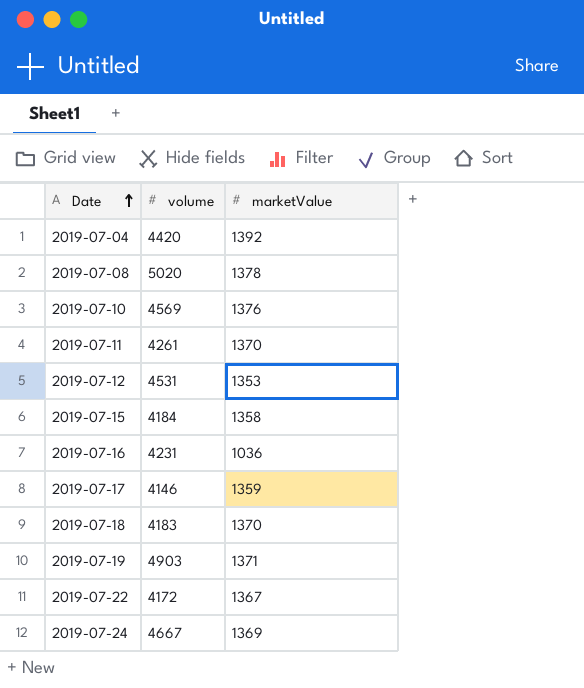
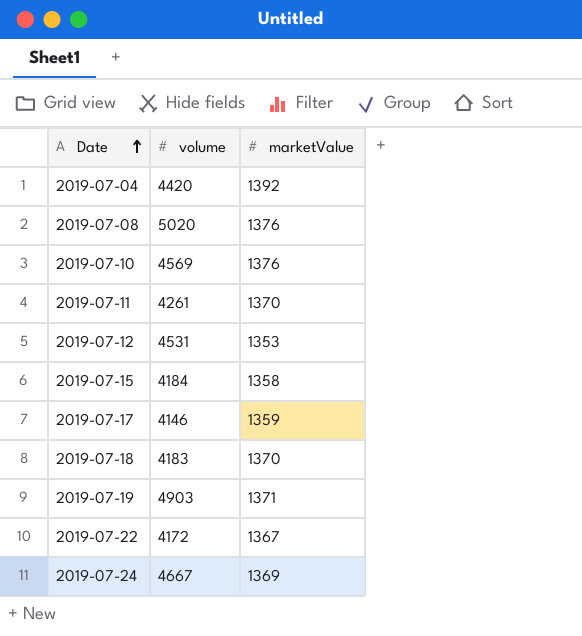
row 2019-07-16: 4231 | 1036 -> none
2019-07-08 | marketValue: 1378 -> 1376

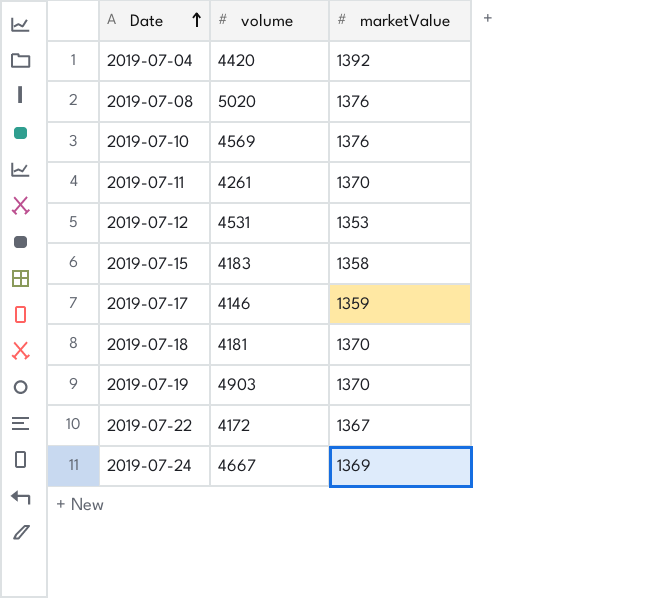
2019-07-15 | volume: 4184 -> 4183
2019-07-18 | volume: 4183 -> 4181
2019-07-19 | marketValue: 1371 -> 1370

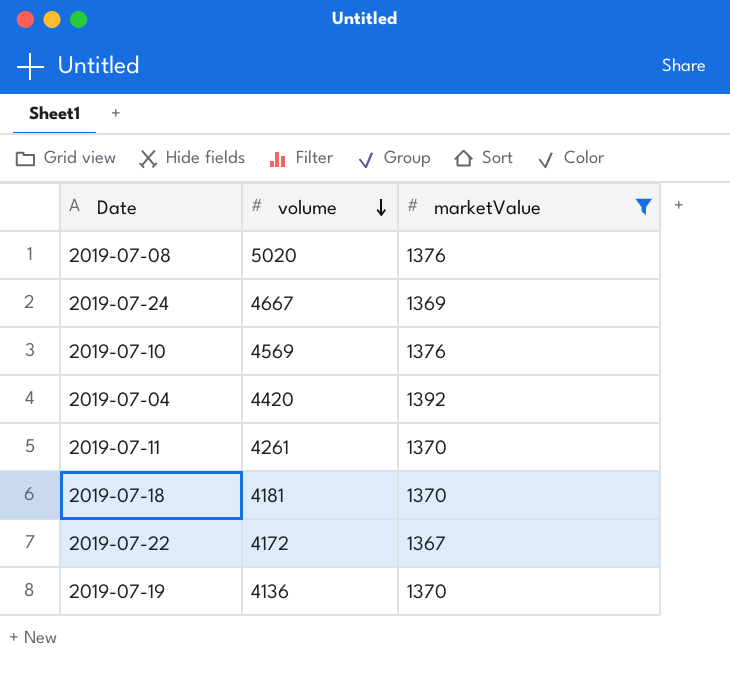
filter: none -> marketValue >= 1367
row order: Date ascending -> volume descending
2019-07-19 | volume: 4903 -> 4136

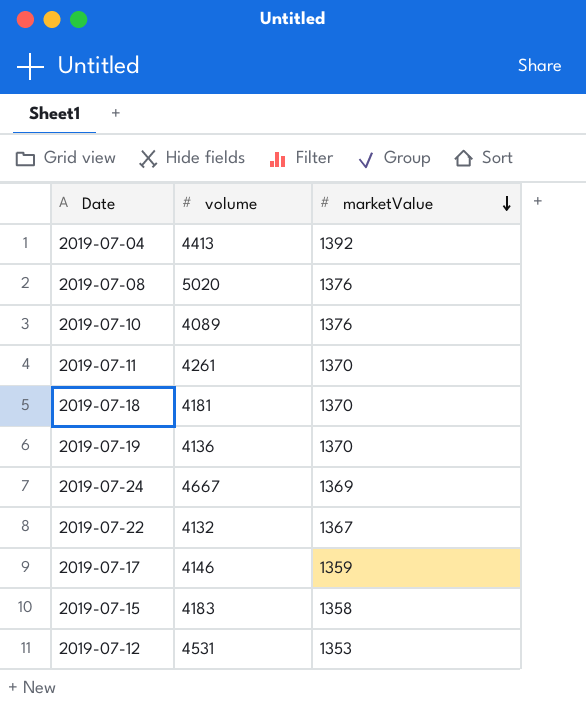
filter: marketValue >= 1367 -> none
row order: volume descending -> marketValue descending
2019-07-04 | volume: 4420 -> 4413
2019-07-10 | volume: 4569 -> 4089
2019-07-22 | volume: 4172 -> 4132

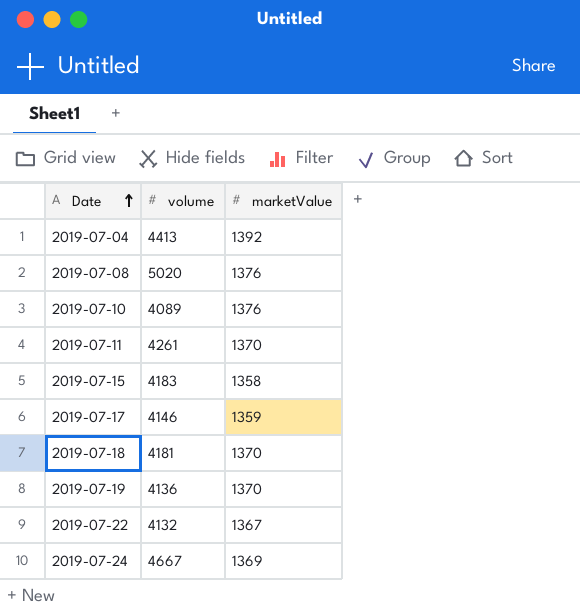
row order: marketValue descending -> Date ascending
row 2019-07-12: 4531 | 1353 -> none

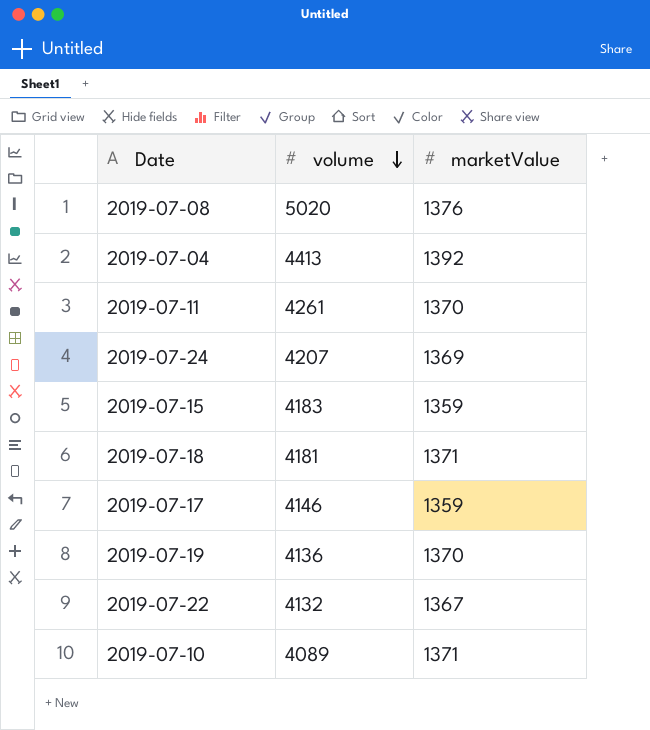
row order: Date ascending -> volume descending
2019-07-24 | volume: 4667 -> 4207
2019-07-15 | marketValue: 1358 -> 1359
2019-07-18 | marketValue: 1370 -> 1371
2019-07-10 | marketValue: 1376 -> 1371

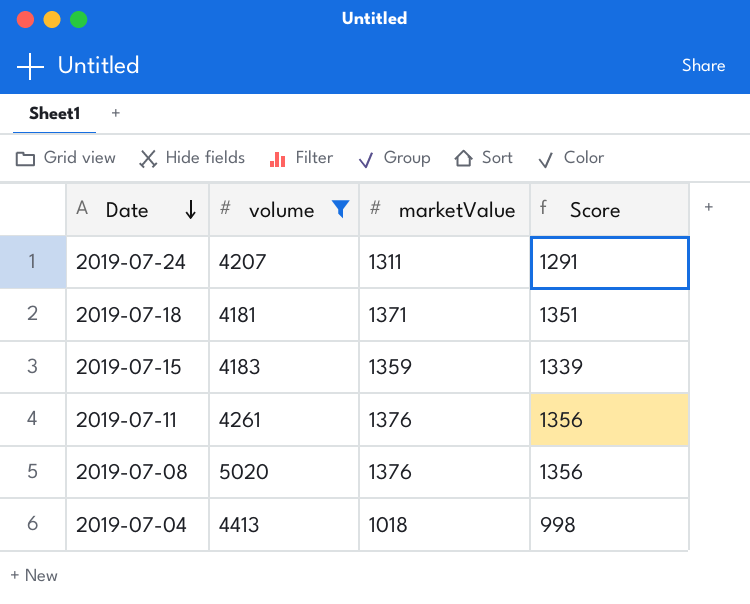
filter: none -> volume >= 4181
row order: volume descending -> Date descending
column Score | formula: none -> [marketValue] - 20
2019-07-24 | marketValue: 1369 -> 1311
2019-07-11 | marketValue: 1370 -> 1376
2019-07-04 | marketValue: 1392 -> 1018

